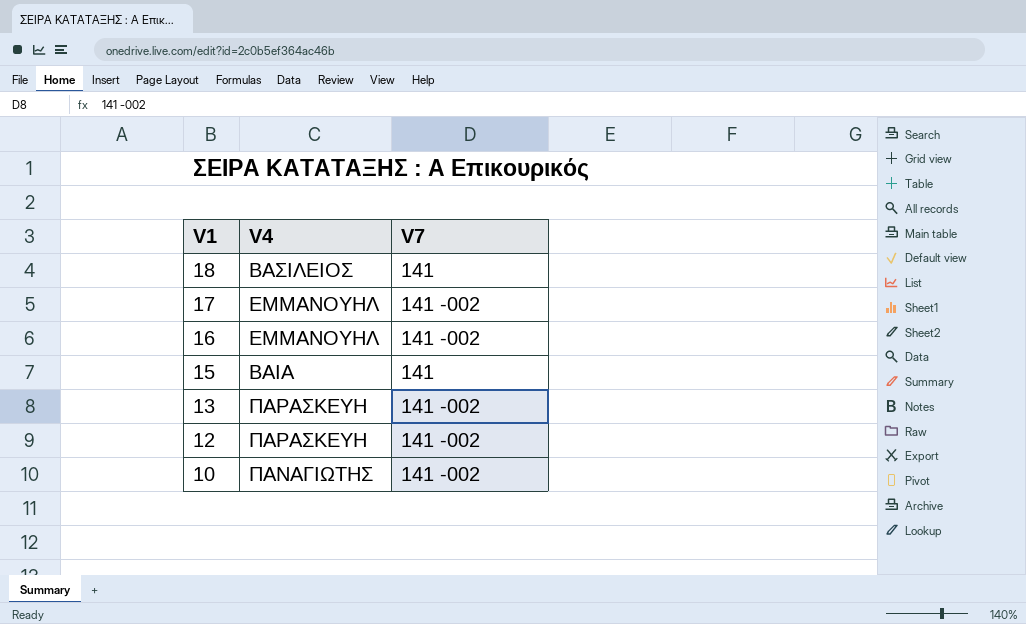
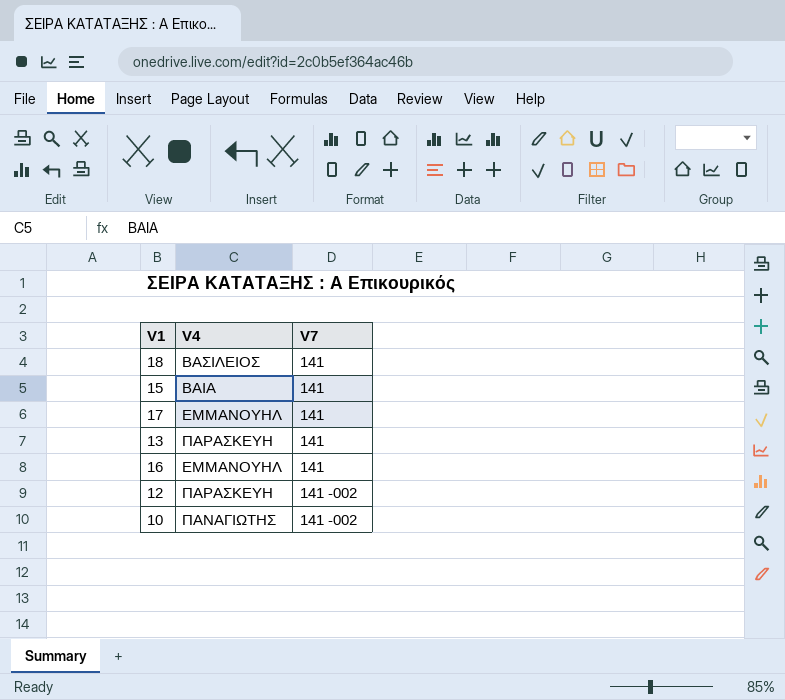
row order: V1 descending -> V7 ascending
17 | V7: 141 -002 -> 141
13 | V7: 141 -002 -> 141
16 | V7: 141 -002 -> 141

